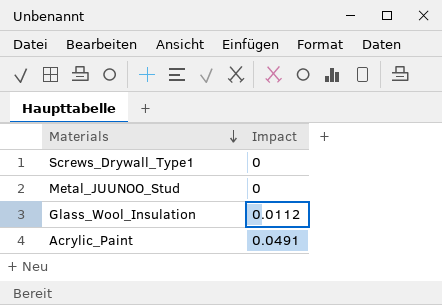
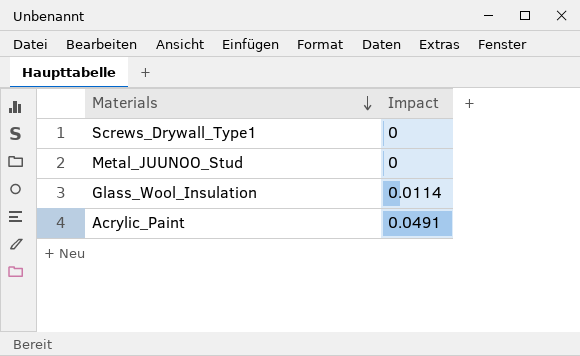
Glass_Wool_Insulation | Impact: 0.0112 -> 0.0114

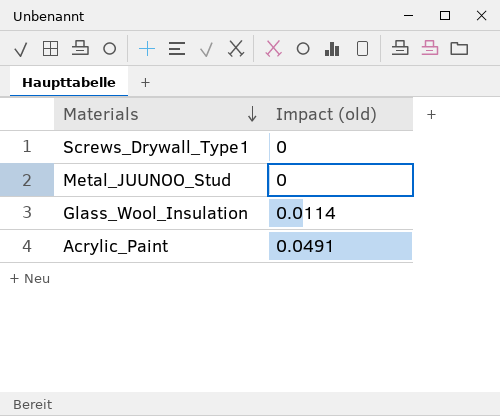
column name: Impact -> Impact (old)

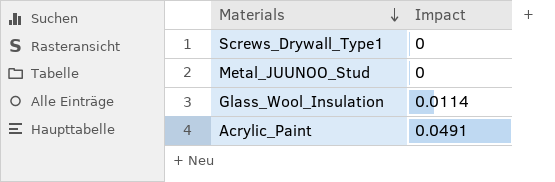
column name: Impact (old) -> Impact

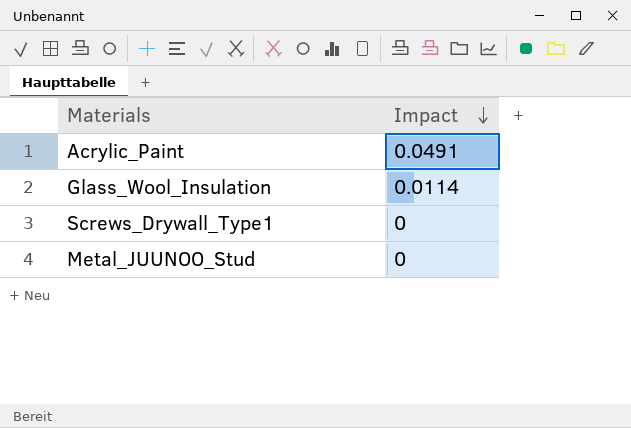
row order: Materials descending -> Impact descending

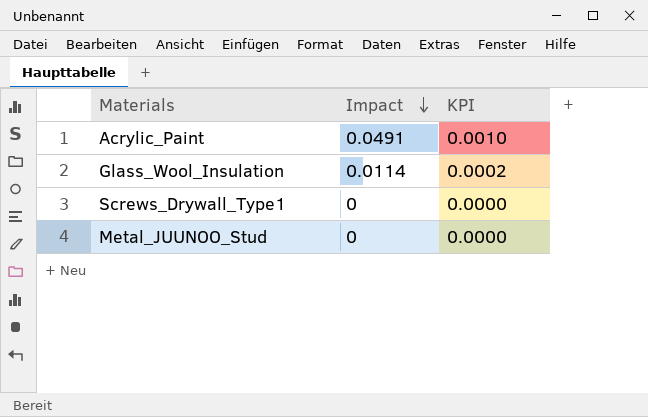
column KPI | formula: none -> [Impact] * 0.02

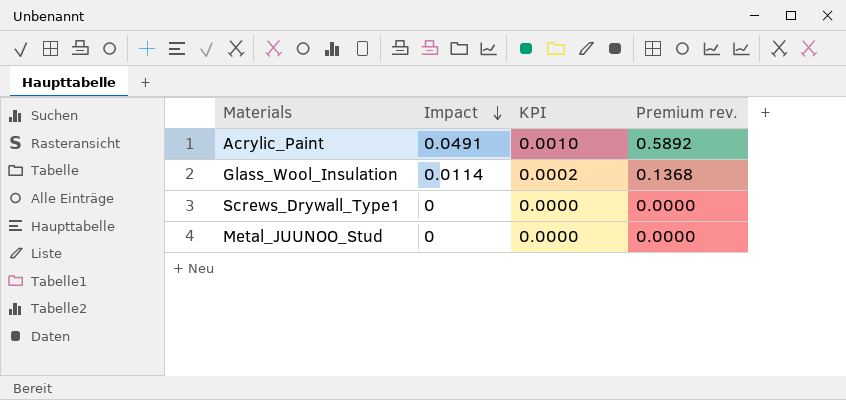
column Premium rev. | formula: none -> [Impact] * 12

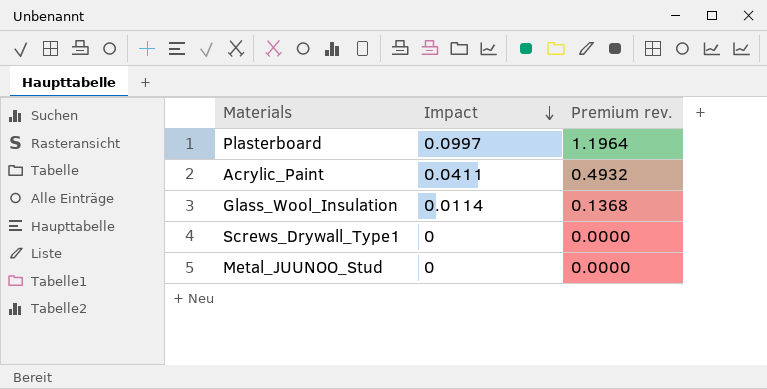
column KPI | formula: [Impact] * 0.02 -> none
row Plasterboard: none -> 0.0997 | 1.1964
Acrylic_Paint | Impact: 0.0491 -> 0.0411
Acrylic_Paint | Premium rev.: 0.5892 -> 0.4932

